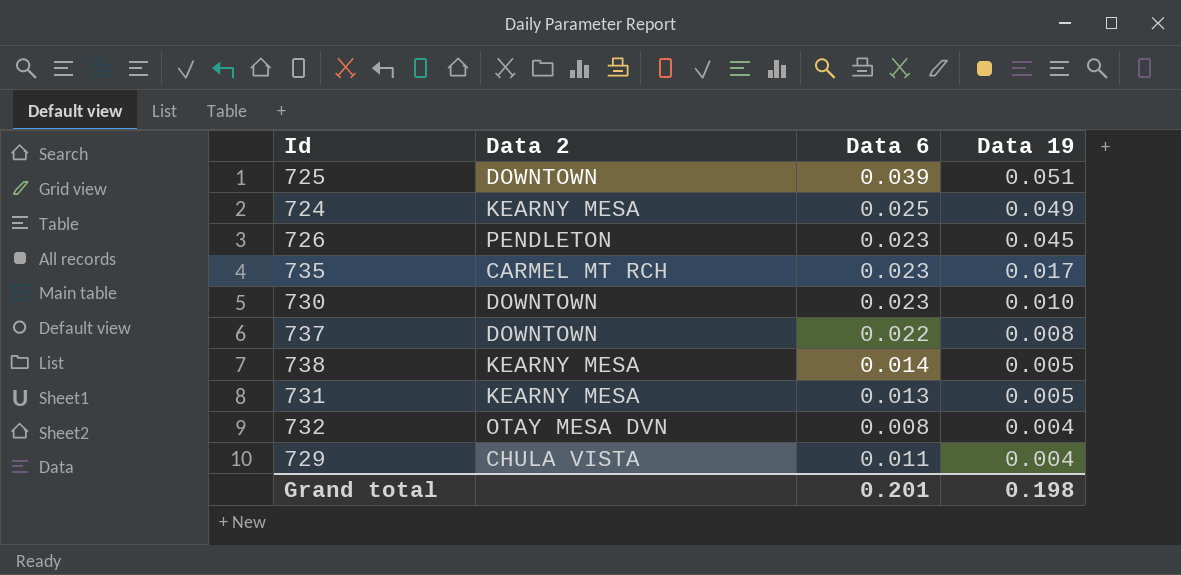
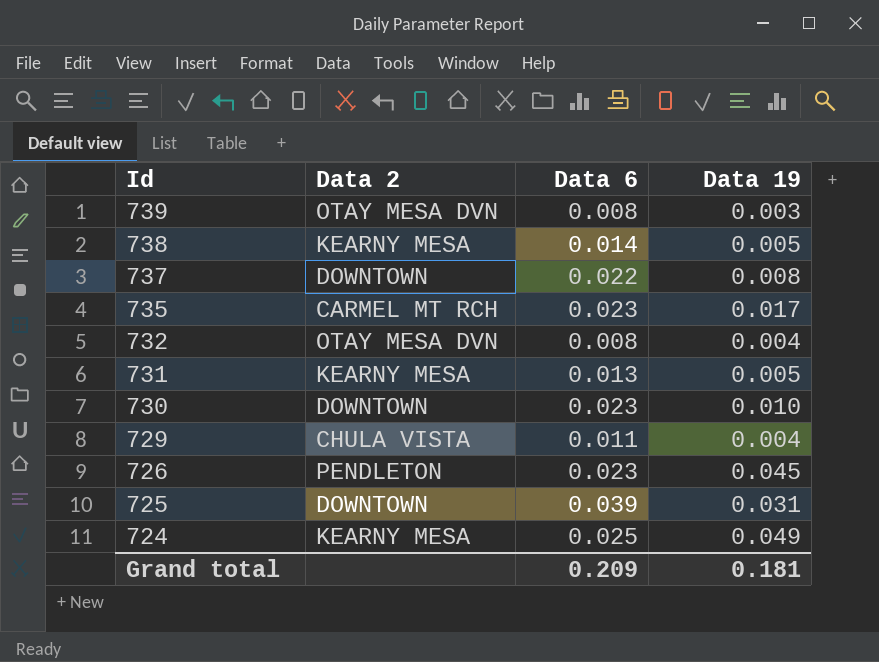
row order: Data 19 descending -> Id descending
row 739: none -> OTAY MESA DVN | 0.008 | 0.003
725 | Data 19: 0.051 -> 0.031
Grand total | Data 6: 0.201 -> 0.209
Grand total | Data 19: 0.198 -> 0.181

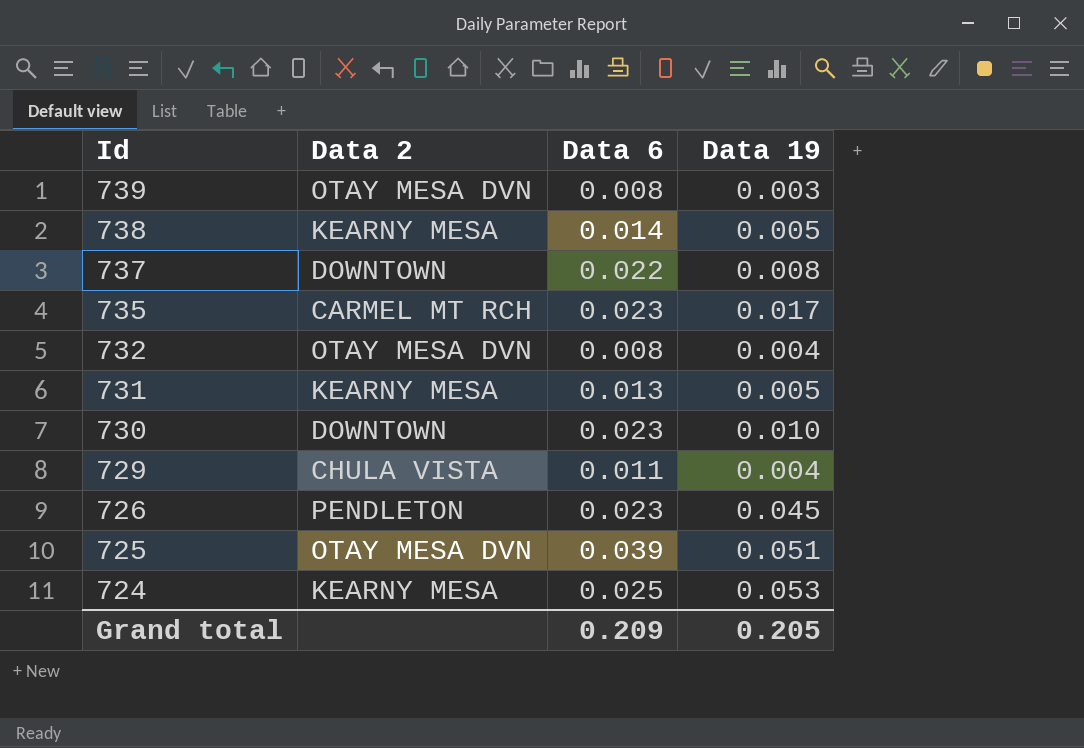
725 | Data 2: DOWNTOWN -> OTAY MESA DVN
725 | Data 19: 0.031 -> 0.051
724 | Data 19: 0.049 -> 0.053
Grand total | Data 19: 0.181 -> 0.205

